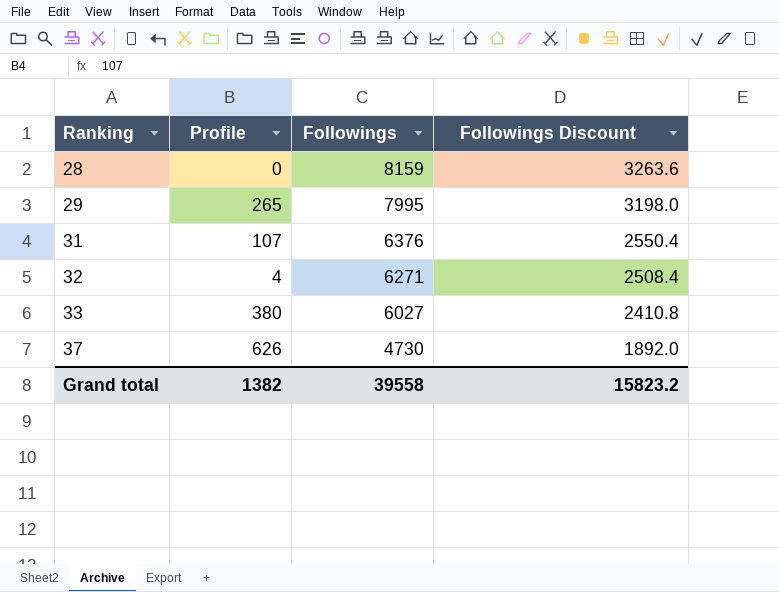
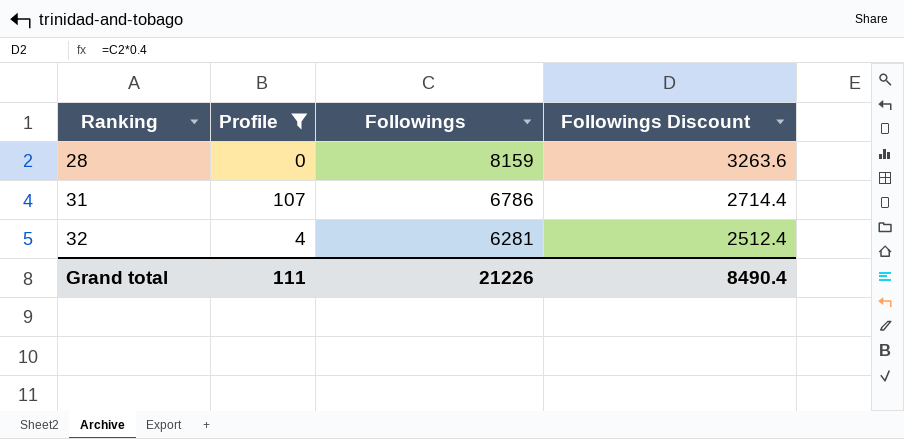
filter: none -> Profile <= 107
31 | Followings: 6376 -> 6786
31 | Followings Discount: 2550.4 -> 2714.4
32 | Followings: 6271 -> 6281
32 | Followings Discount: 2508.4 -> 2512.4
Grand total | Profile: 1382 -> 111
Grand total | Followings: 39558 -> 21226
Grand total | Followings Discount: 15823.2 -> 8490.4

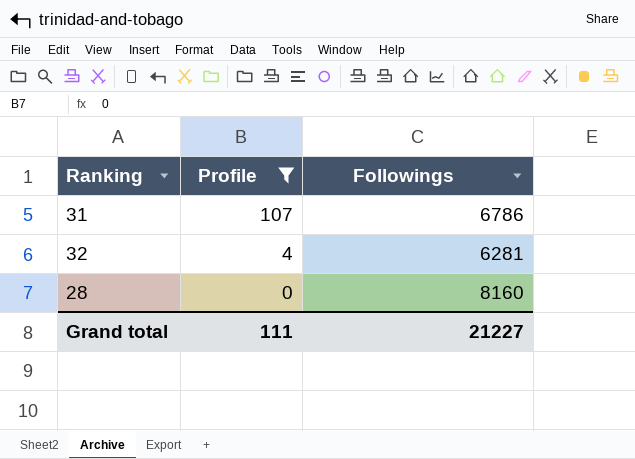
row order: Ranking ascending -> Profile descending
column Followings Discount | formula: [Followings] * 0.4 -> none
28 | Followings: 8159 -> 8160
Grand total | Followings: 21226 -> 21227

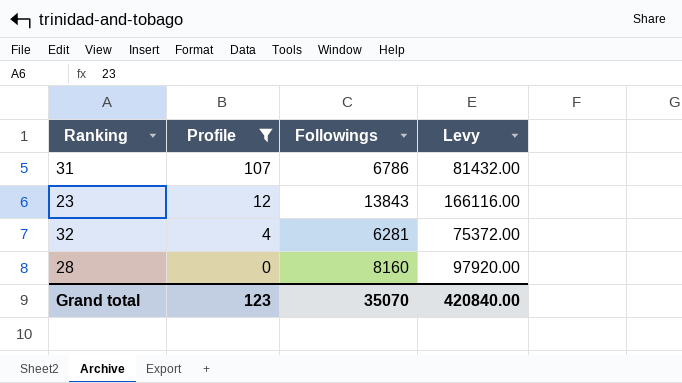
column Levy | formula: none -> [Followings] * 12
row 23: none -> 12 | 13843 | 166116.00
Grand total | Profile: 111 -> 123
Grand total | Followings: 21227 -> 35070

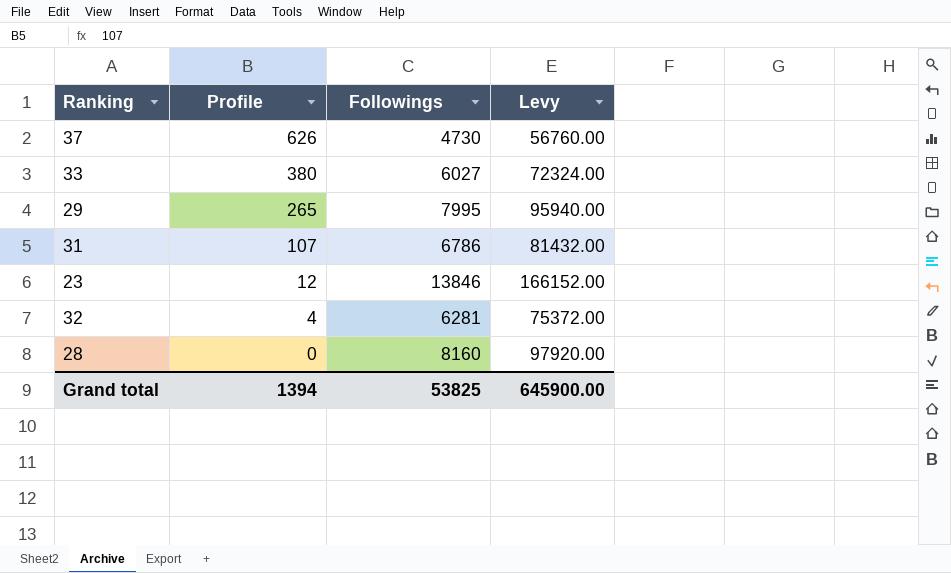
filter: Profile <= 107 -> none
23 | Followings: 13843 -> 13846
23 | Levy: 166116.00 -> 166152.00
Grand total | Profile: 123 -> 1394
Grand total | Followings: 35070 -> 53825
Grand total | Levy: 420840.00 -> 645900.00

